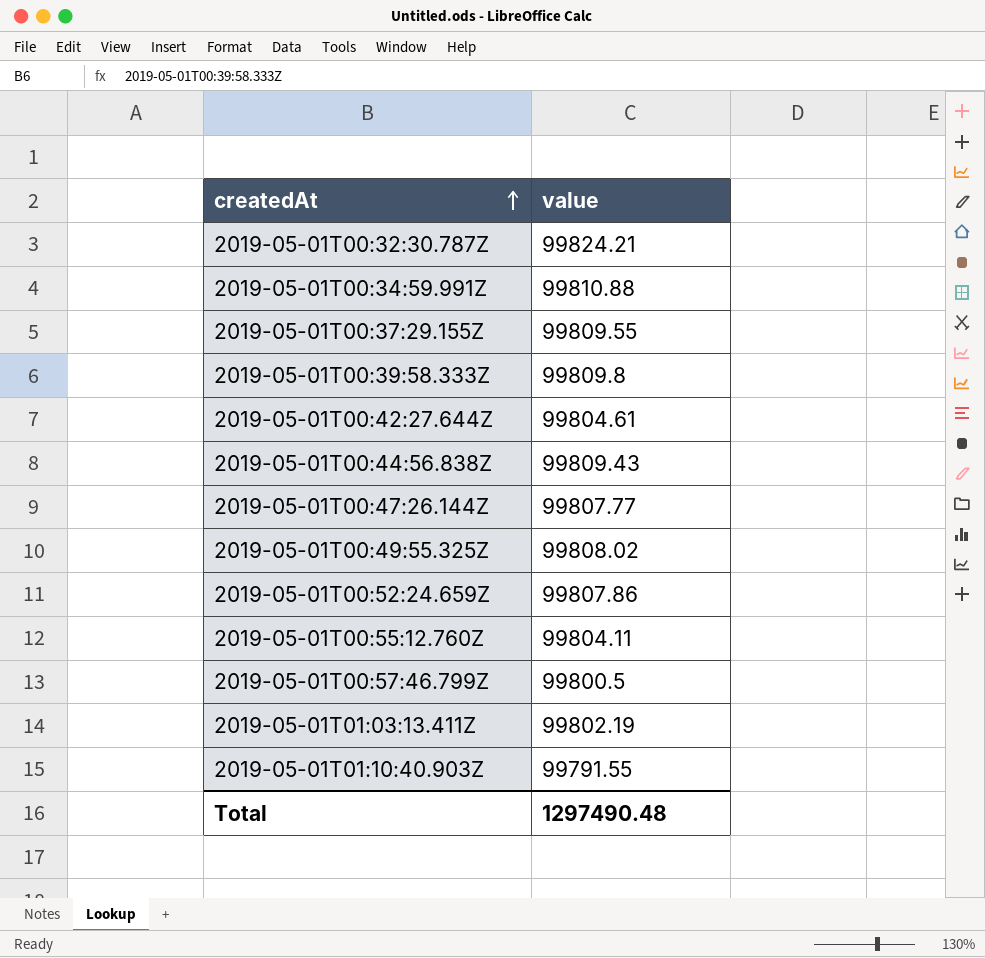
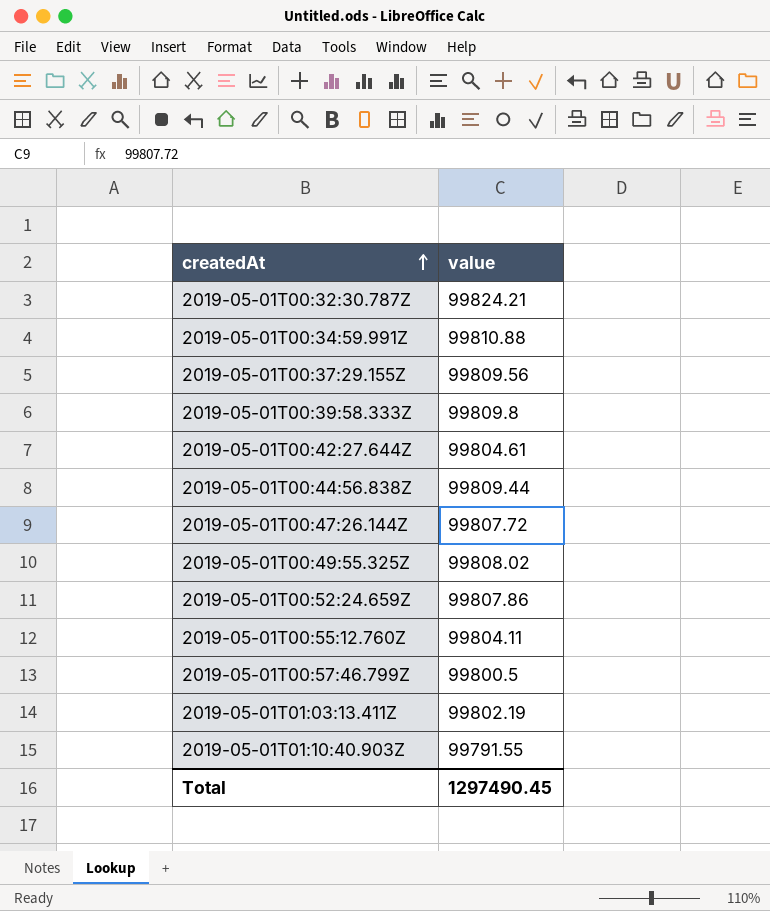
2019-05-01T00:37:29.155Z | value: 99809.55 -> 99809.56
2019-05-01T00:44:56.838Z | value: 99809.43 -> 99809.44
2019-05-01T00:47:26.144Z | value: 99807.77 -> 99807.72
Total | value: 1297490.48 -> 1297490.45

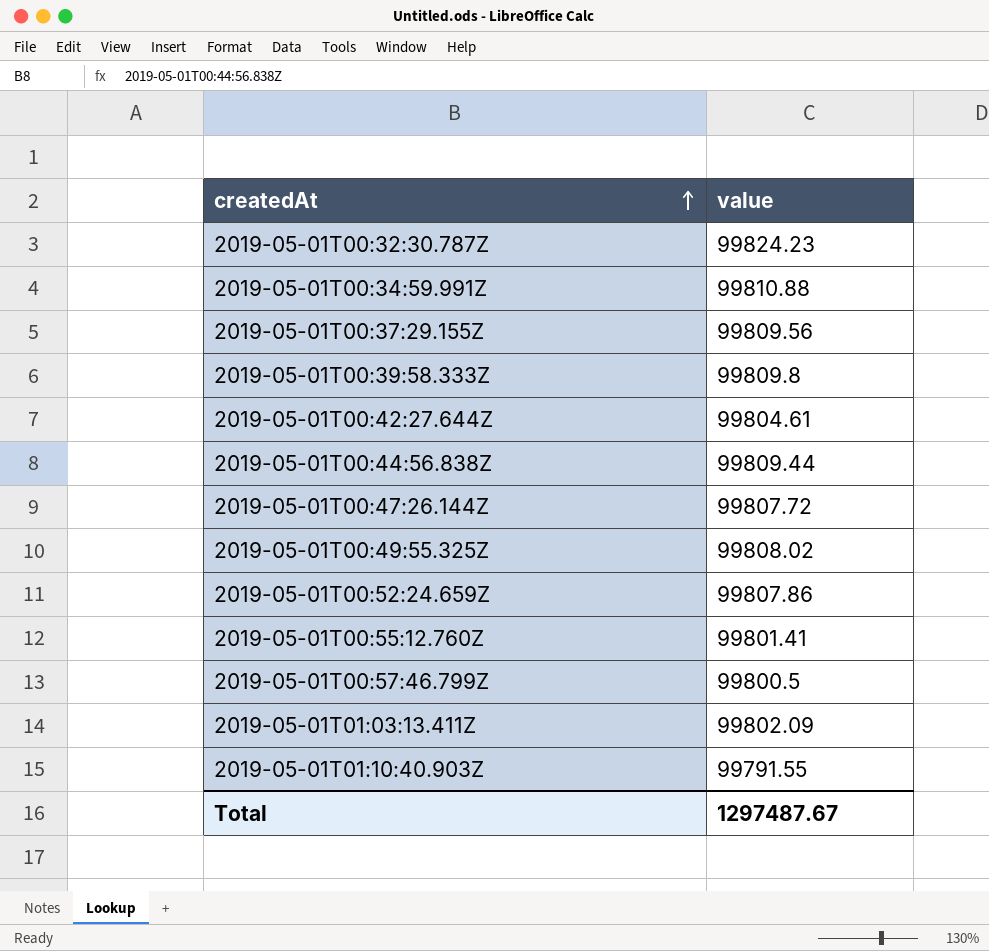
2019-05-01T00:32:30.787Z | value: 99824.21 -> 99824.23
2019-05-01T00:55:12.760Z | value: 99804.11 -> 99801.41
2019-05-01T01:03:13.411Z | value: 99802.19 -> 99802.09
Total | value: 1297490.45 -> 1297487.67

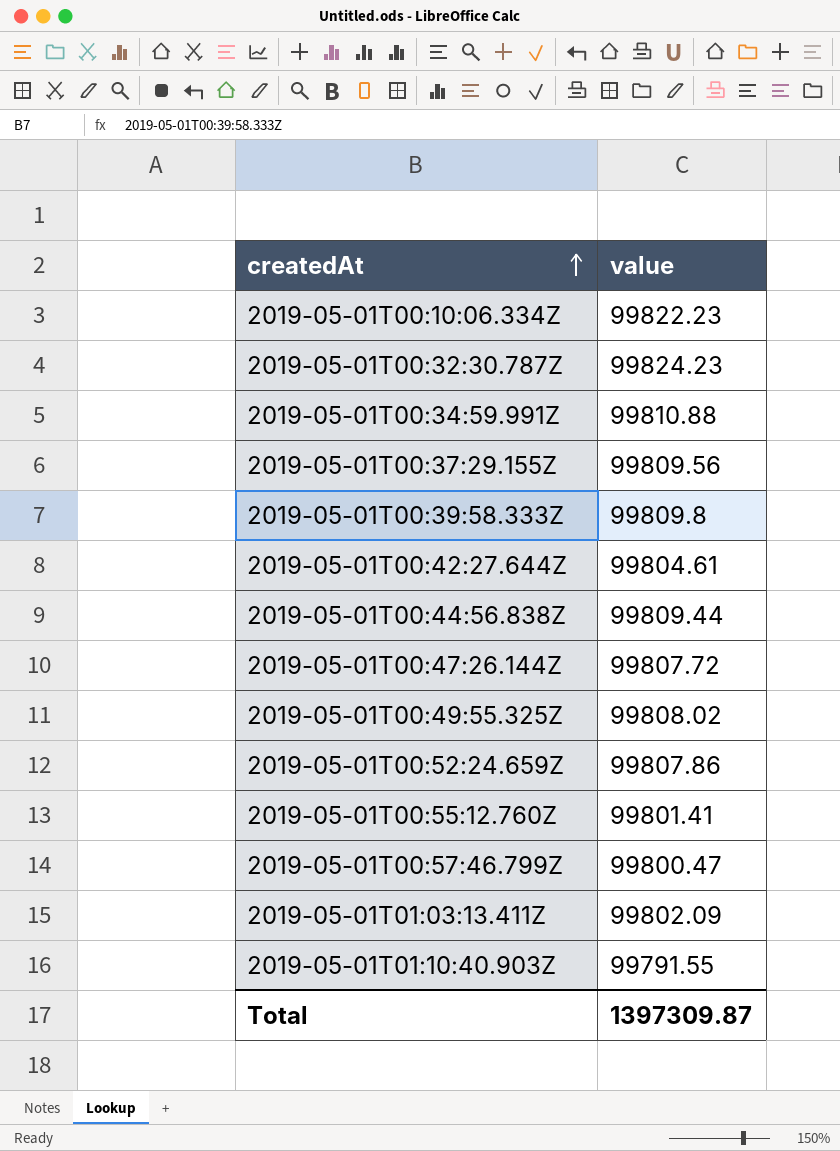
row 2019-05-01T00:10:06.334Z: none -> 99822.23
2019-05-01T00:57:46.799Z | value: 99800.5 -> 99800.47
Total | value: 1297487.67 -> 1397309.87

